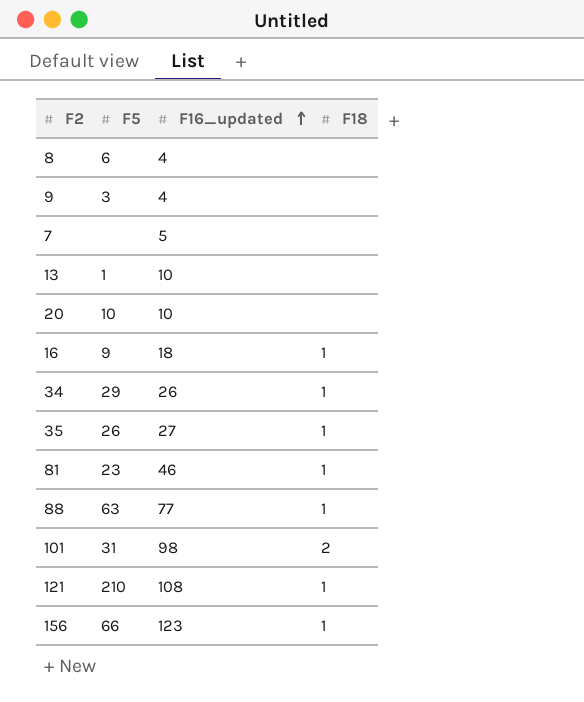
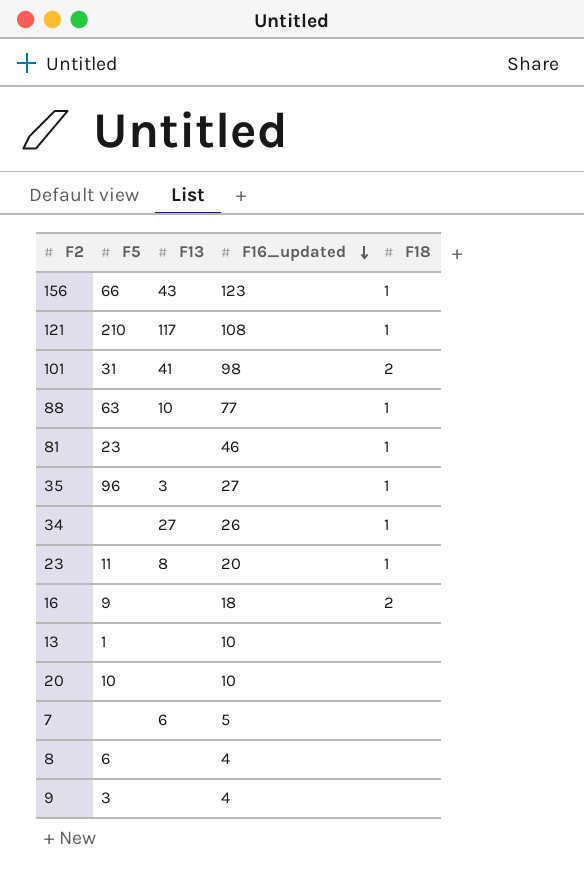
row order: F16_updated ascending -> F16_updated descending
column F13 | position: none -> 3
35 | F5: 26 -> 96
34 | F5: 29 -> none
row 23: none -> 11 | 8 | 20 | 1
16 | F18: 1 -> 2

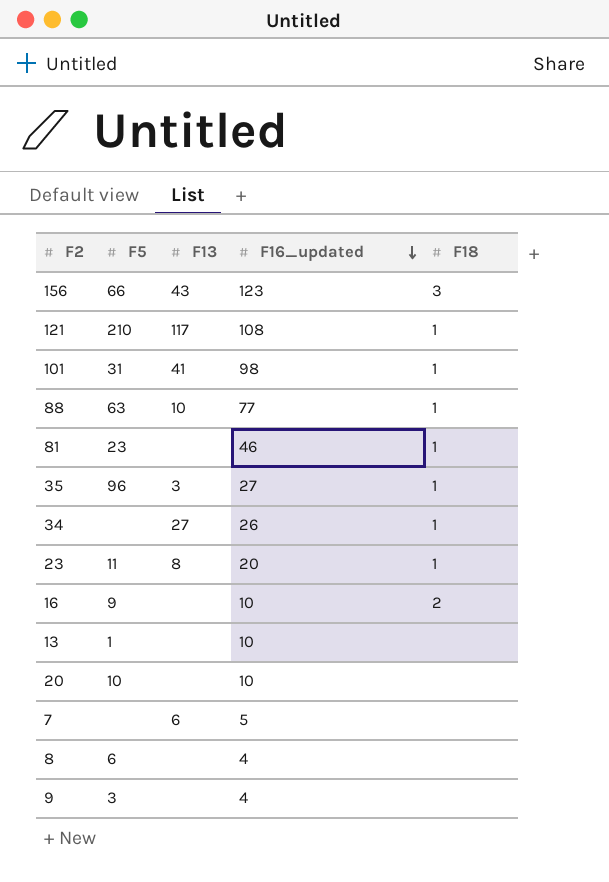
156 | F18: 1 -> 3
101 | F18: 2 -> 1
16 | F16_updated: 18 -> 10

